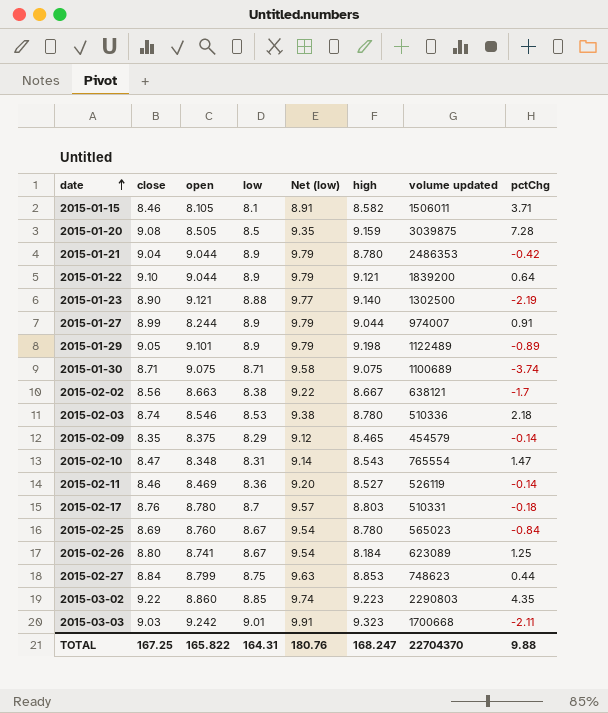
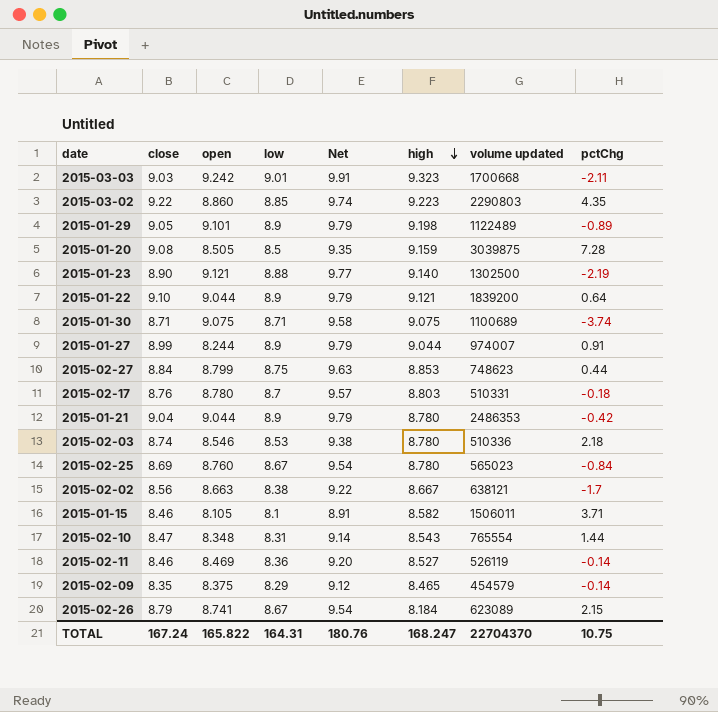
row order: date ascending -> high descending
column name: Net (low) -> Net
2015-02-10 | pctChg: 1.47 -> 1.44
2015-02-26 | close: 8.80 -> 8.79
2015-02-26 | pctChg: 1.25 -> 2.15
TOTAL | close: 167.25 -> 167.24
TOTAL | pctChg: 9.88 -> 10.75

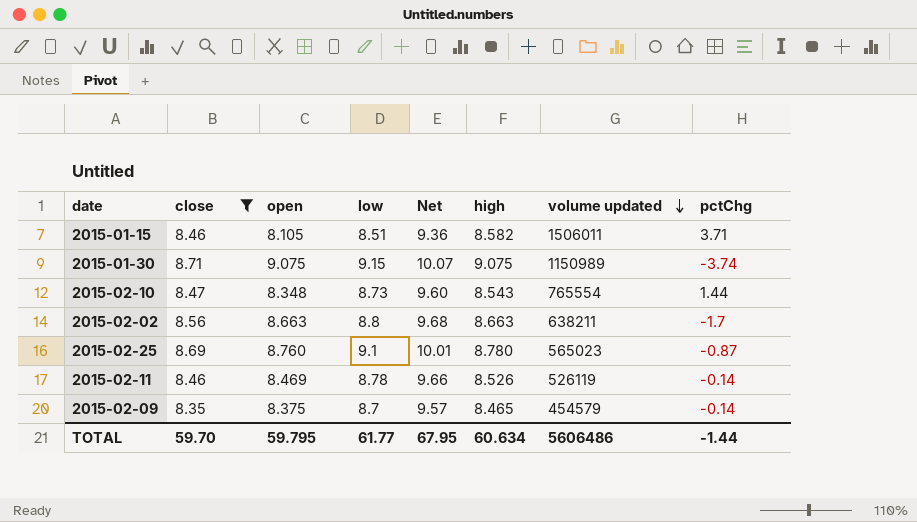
filter: none -> close <= 8.71
row order: high descending -> volume updated descending
2015-01-15 | low: 8.1 -> 8.51
2015-01-15 | Net: 8.91 -> 9.36
2015-01-30 | low: 8.71 -> 9.15
2015-01-30 | Net: 9.58 -> 10.07
2015-01-30 | volume updated: 1100689 -> 1150989
2015-02-10 | low: 8.31 -> 8.73
2015-02-10 | Net: 9.14 -> 9.60
2015-02-02 | low: 8.38 -> 8.8
2015-02-02 | Net: 9.22 -> 9.68
2015-02-02 | high: 8.667 -> 8.663
2015-02-02 | volume updated: 638121 -> 638211
2015-02-25 | low: 8.67 -> 9.1
2015-02-25 | Net: 9.54 -> 10.01
2015-02-25 | pctChg: -0.84 -> -0.87
2015-02-11 | low: 8.36 -> 8.78
2015-02-11 | Net: 9.20 -> 9.66
2015-02-11 | high: 8.527 -> 8.526
2015-02-09 | low: 8.29 -> 8.7
2015-02-09 | Net: 9.12 -> 9.57
TOTAL | close: 167.24 -> 59.70
TOTAL | open: 165.822 -> 59.795
TOTAL | low: 164.31 -> 61.77
TOTAL | Net: 180.76 -> 67.95
TOTAL | high: 168.247 -> 60.634
TOTAL | volume updated: 22704370 -> 5606486
TOTAL | pctChg: 10.75 -> -1.44

